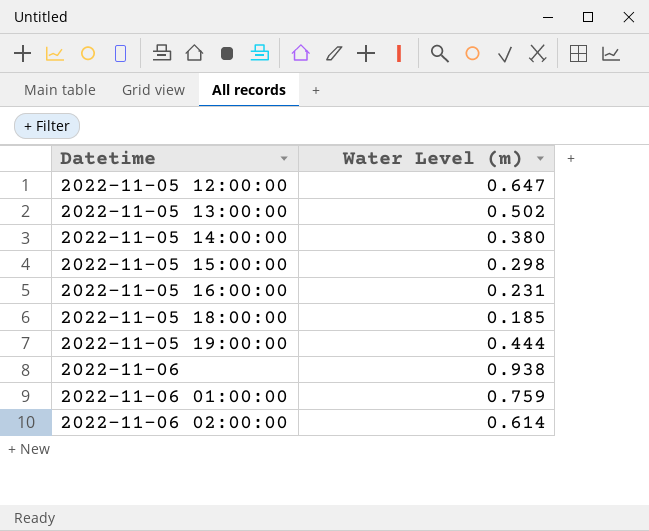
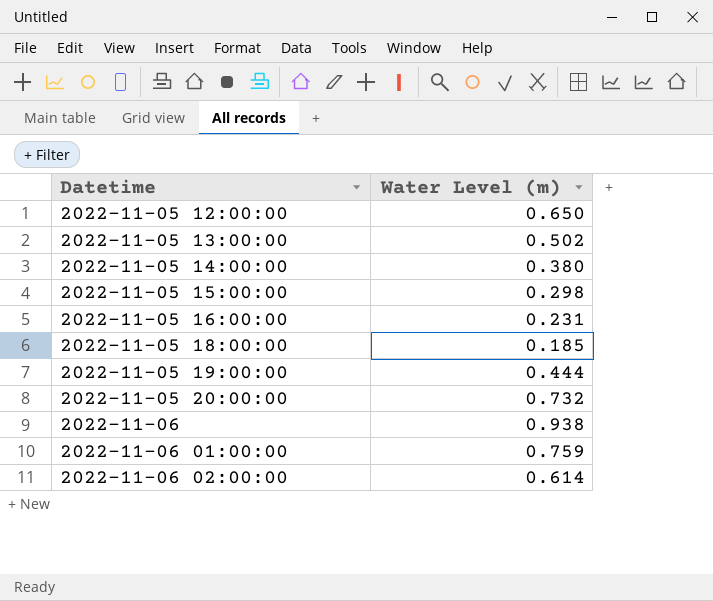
2022-11-05 12:00:00 | Water Level (m): 0.647 -> 0.650
row 2022-11-05 20:00:00: none -> 0.732

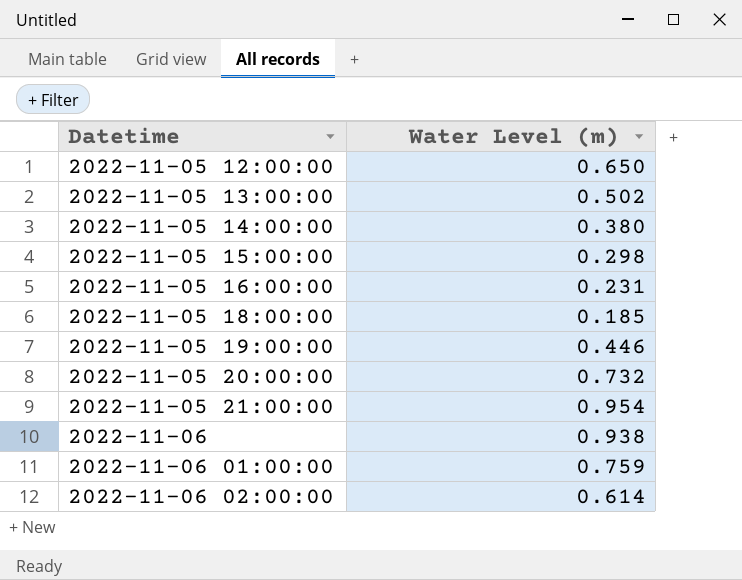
2022-11-05 19:00:00 | Water Level (m): 0.444 -> 0.446
row 2022-11-05 21:00:00: none -> 0.954

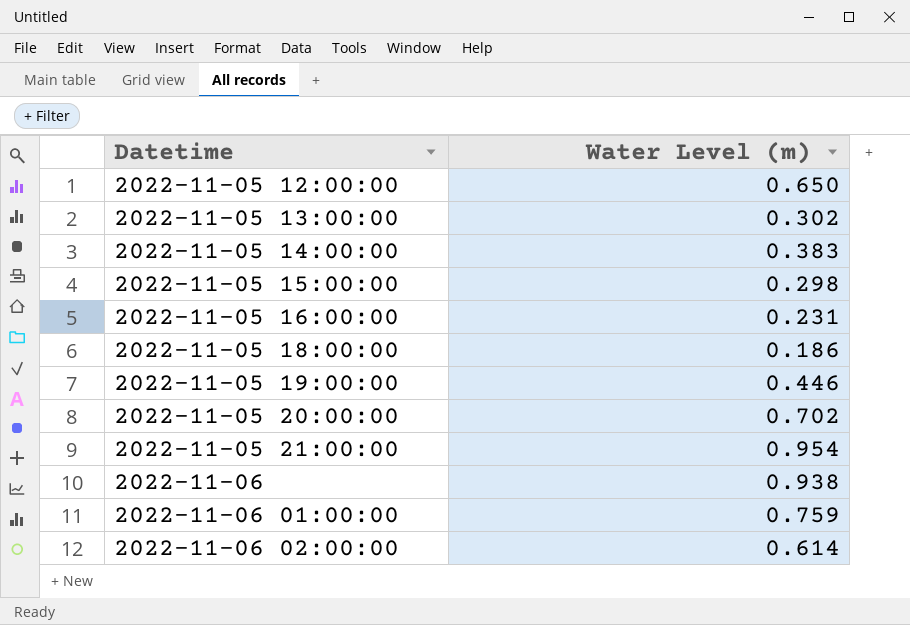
2022-11-05 13:00:00 | Water Level (m): 0.502 -> 0.302
2022-11-05 14:00:00 | Water Level (m): 0.380 -> 0.383
2022-11-05 18:00:00 | Water Level (m): 0.185 -> 0.186
2022-11-05 20:00:00 | Water Level (m): 0.732 -> 0.702

